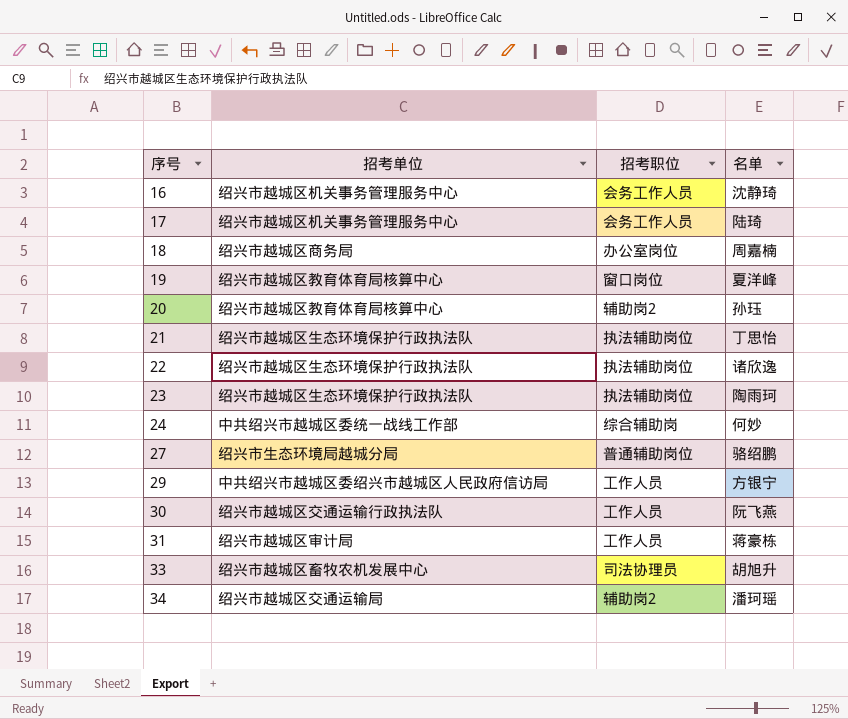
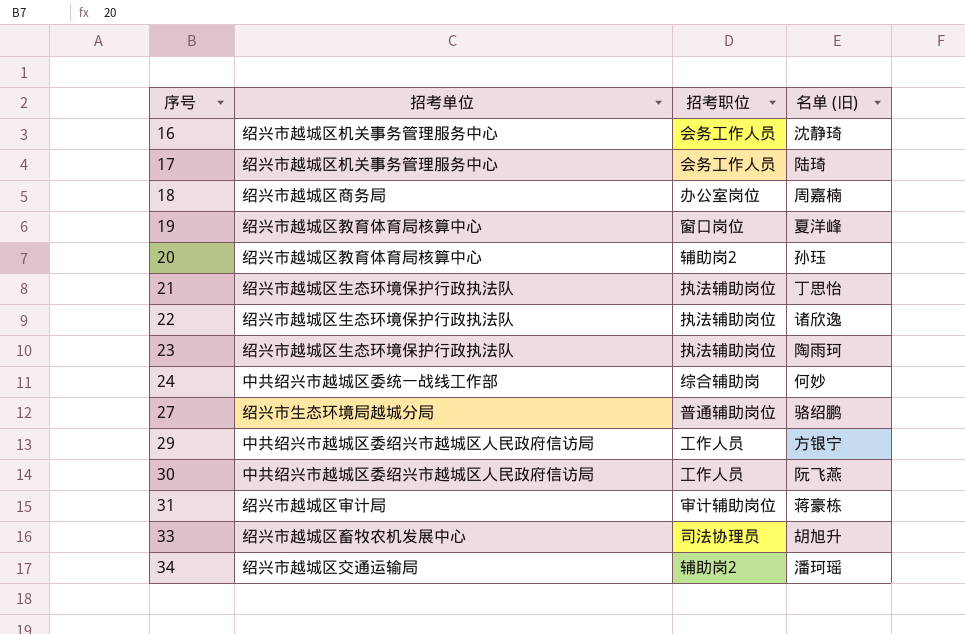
column name: 名单 -> 名单 (旧)
30 | 招考单位: 绍兴市越城区交通运输行政执法队 -> 中共绍兴市越城区委绍兴市越城区人民政府信访局
31 | 招考职位: 工作人员 -> 审计辅助岗位

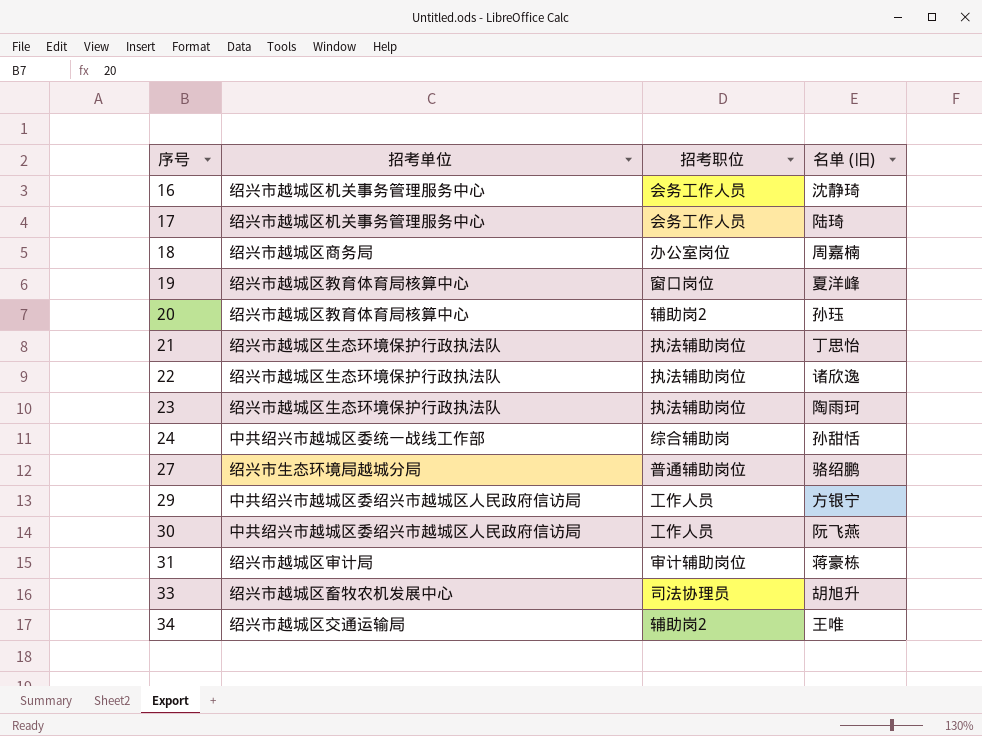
24 | 名单 (旧): 何妙 -> 孙甜恬
34 | 名单 (旧): 潘珂瑶 -> 王唯

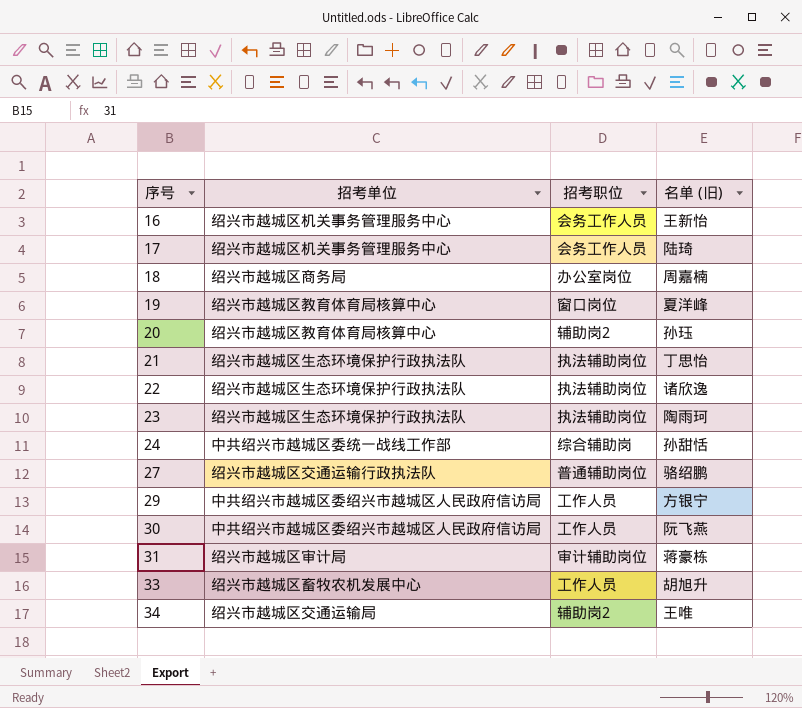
16 | 名单 (旧): 沈静琦 -> 王新怡
27 | 招考单位: 绍兴市生态环境局越城分局 -> 绍兴市越城区交通运输行政执法队
33 | 招考职位: 司法协理员 -> 工作人员

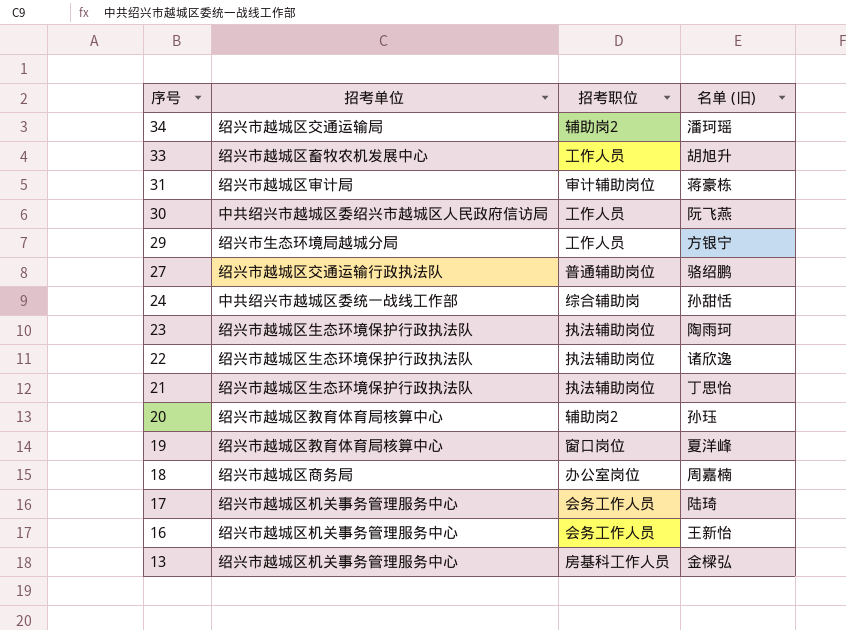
row order: 序号 ascending -> 序号 descending
34 | 名单 (旧): 王唯 -> 潘珂瑶
29 | 招考单位: 中共绍兴市越城区委绍兴市越城区人民政府信访局 -> 绍兴市生态环境局越城分局
row 13: none -> 绍兴市越城区机关事务管理服务中心 | 房基科工作人员 | 金樑弘

